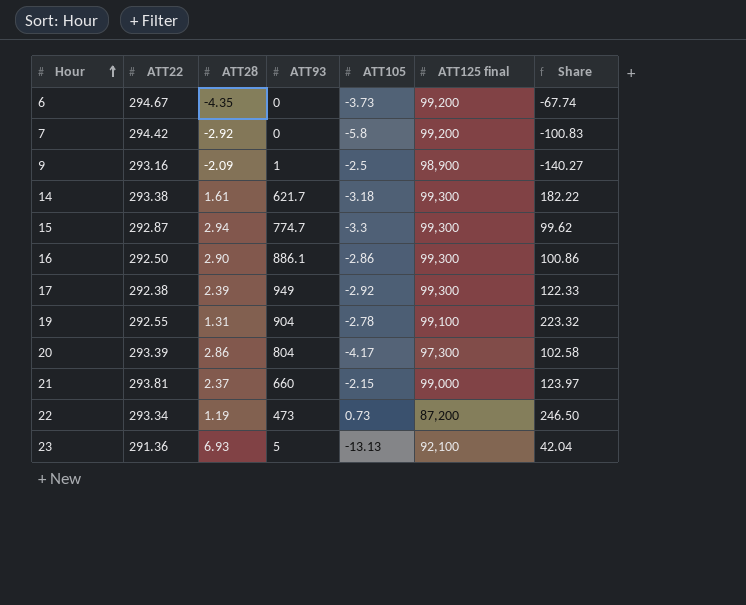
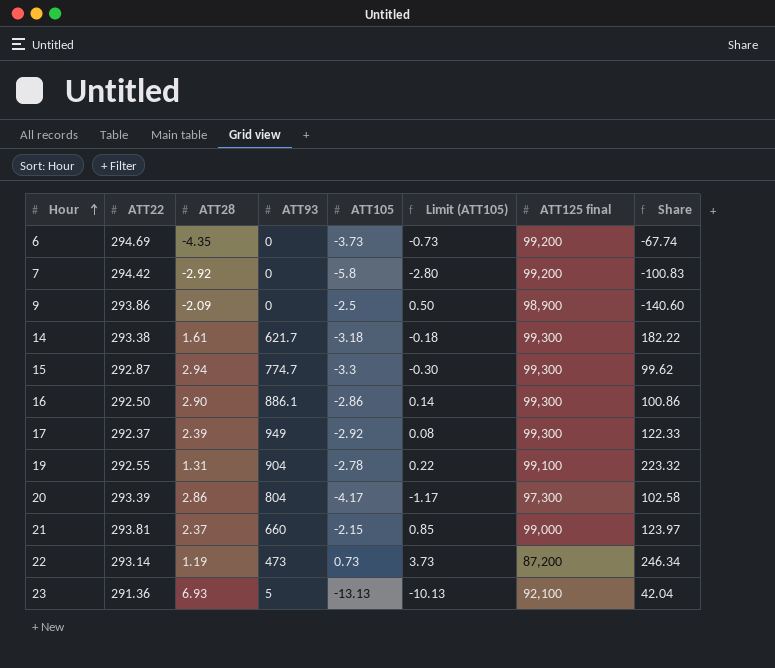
column Limit (ATT105) | formula: none -> [ATT105] + 3
6 | ATT22: 294.67 -> 294.69
9 | ATT22: 293.16 -> 293.86
9 | ATT93: 1 -> 0
9 | Share: -140.27 -> -140.60
17 | ATT22: 292.38 -> 292.37
22 | ATT22: 293.34 -> 293.14
22 | Share: 246.50 -> 246.34

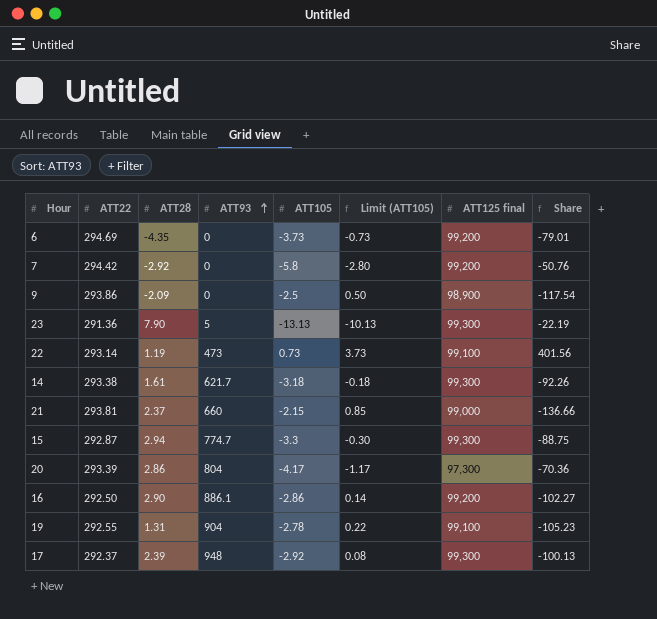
row order: Hour ascending -> ATT93 ascending
column Share | formula: [ATT22] / [ATT28] -> [ATT22] / [ATT105]
23 | ATT28: 6.93 -> 7.90
23 | ATT125 final: 92,100 -> 99,300
22 | ATT125 final: 87,200 -> 99,100
16 | ATT125 final: 99,300 -> 99,200
17 | ATT93: 949 -> 948

